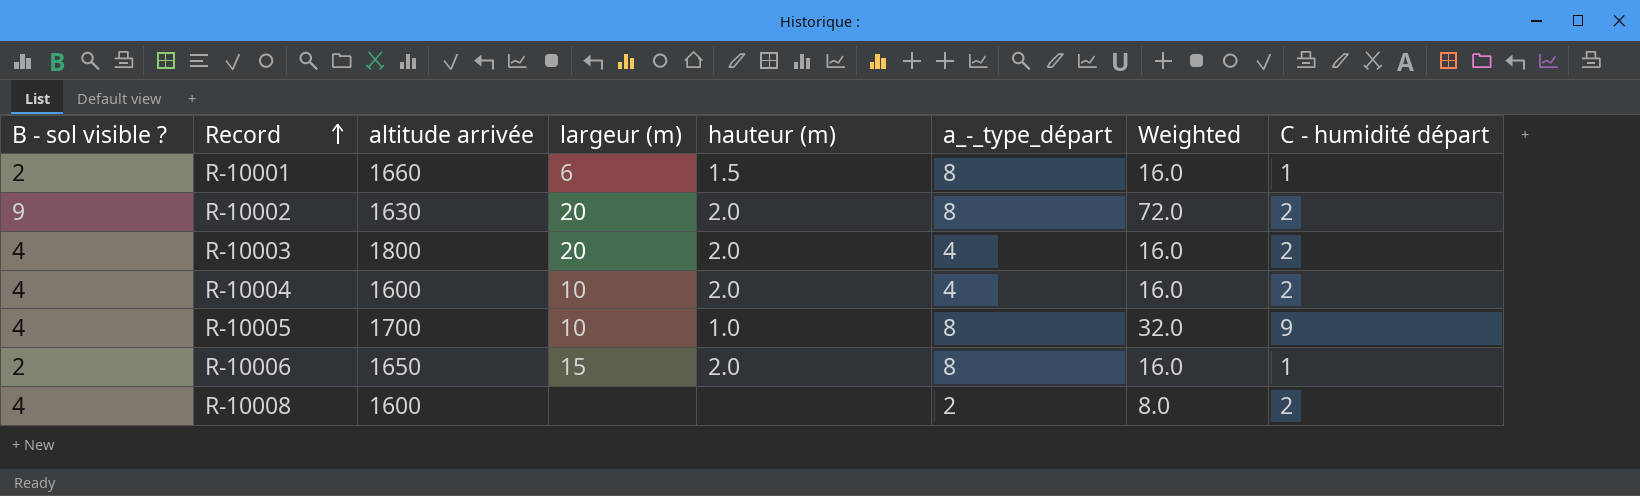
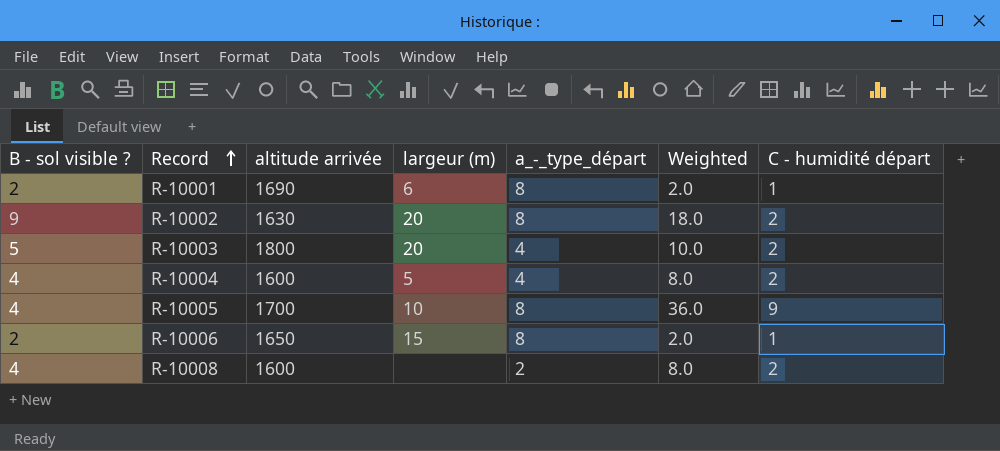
column hauteur (m) | position: 5 -> none
column Weighted | formula: [B - sol visible ?] * [a_-_type_départ] -> [B - sol visible ?] * [C - humidité départ]
R-10001 | altitude arrivée: 1660 -> 1690
R-10003 | B - sol visible ?: 4 -> 5
R-10004 | largeur (m): 10 -> 5

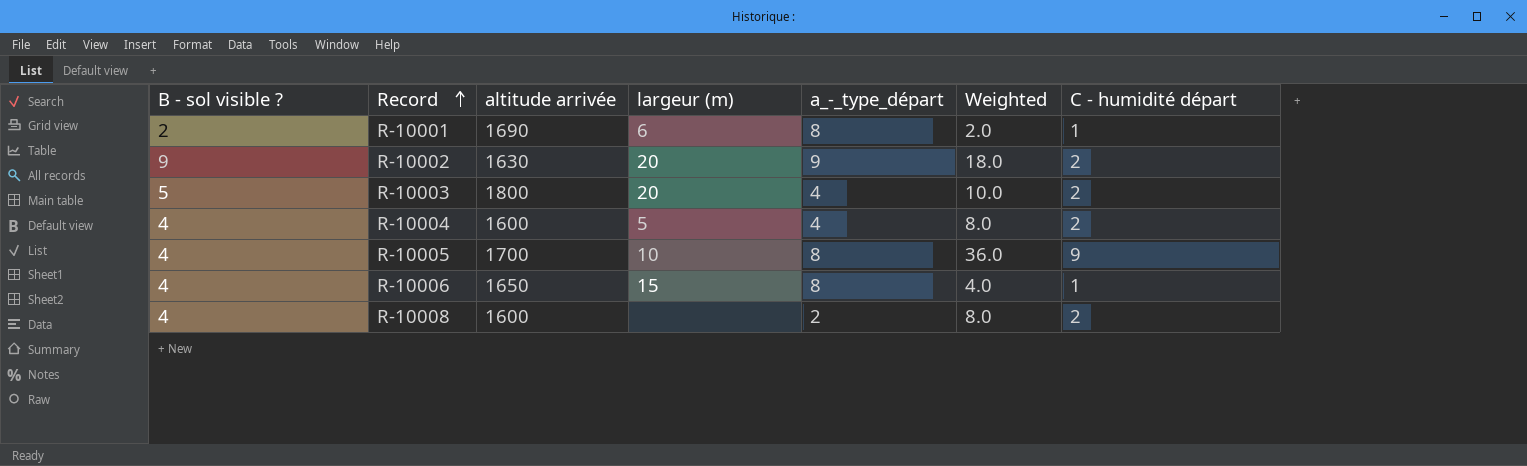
R-10002 | a_-_type_départ: 8 -> 9
R-10006 | B - sol visible ?: 2 -> 4
R-10006 | Weighted: 2.0 -> 4.0

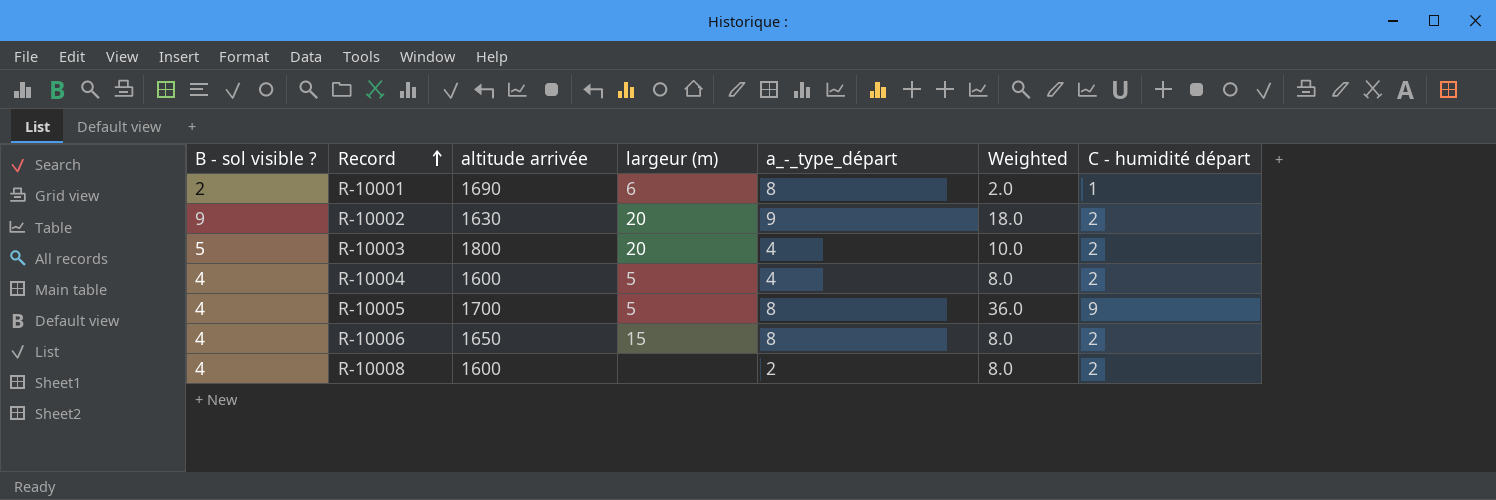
R-10005 | largeur (m): 10 -> 5
R-10006 | Weighted: 4.0 -> 8.0
R-10006 | C - humidité départ: 1 -> 2

